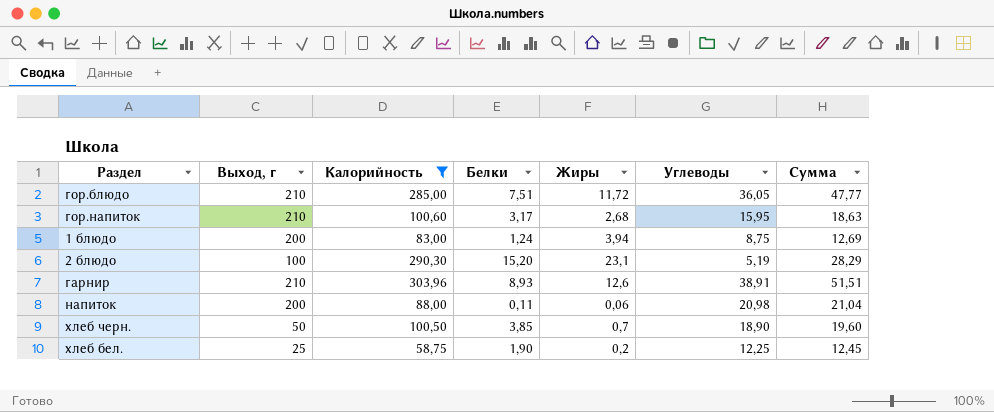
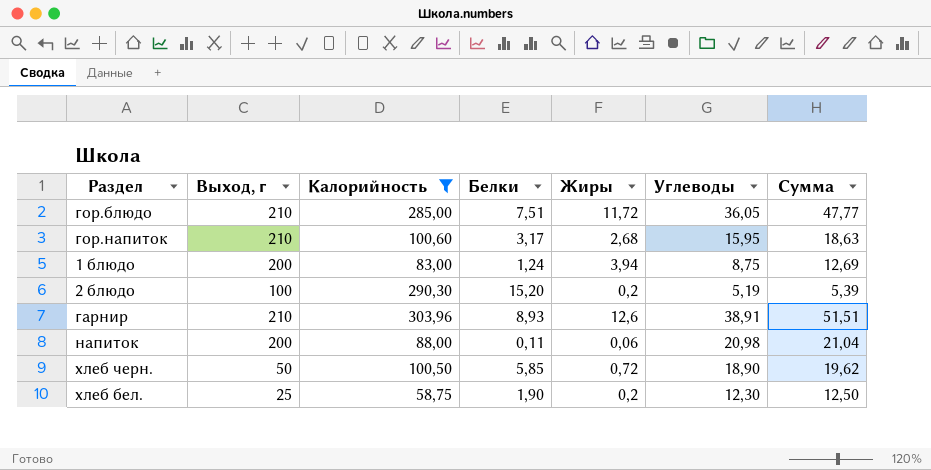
2 блюдо | Жиры: 23,1 -> 0,2
2 блюдо | Сумма: 28,29 -> 5,39
хлеб черн. | Белки: 3,85 -> 5,85
хлеб черн. | Жиры: 0,7 -> 0,72
хлеб черн. | Сумма: 19,60 -> 19,62
хлеб бел. | Углеводы: 12,25 -> 12,30
хлеб бел. | Сумма: 12,45 -> 12,50

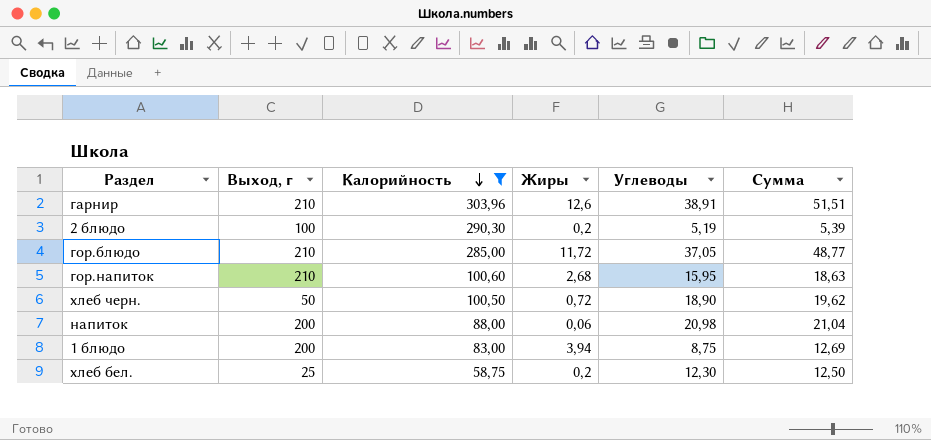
row order: none -> Калорийность descending
column Белки | position: 4 -> none
гор.блюдо | Углеводы: 36,05 -> 37,05
гор.блюдо | Сумма: 47,77 -> 48,77

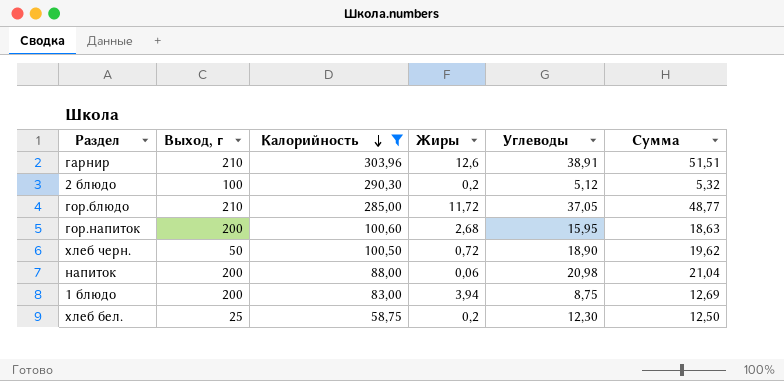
2 блюдо | Углеводы: 5,19 -> 5,12
2 блюдо | Сумма: 5,39 -> 5,32
гор.напиток | Выход, г: 210 -> 200

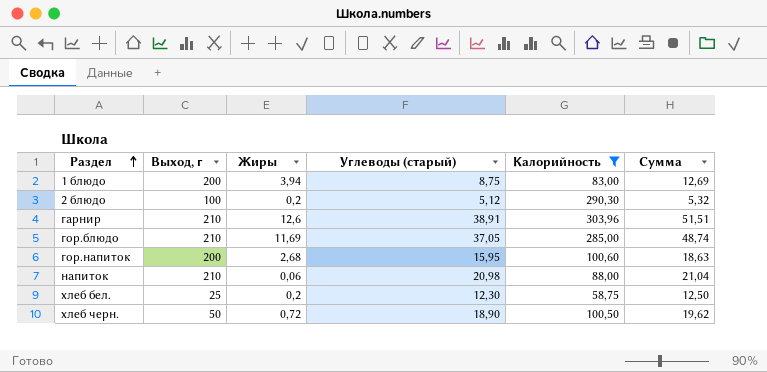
row order: Калорийность descending -> Раздел ascending
column name: Углеводы -> Углеводы (старый)
column Калорийность | position: 3 -> 5
гор.блюдо | Жиры: 11,72 -> 11,69
гор.блюдо | Сумма: 48,77 -> 48,74
напиток | Выход, г: 200 -> 210

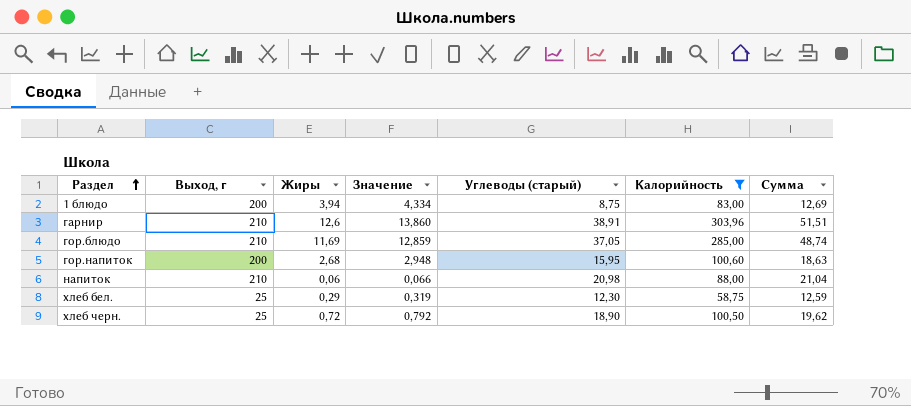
column Значение | formula: none -> [Жиры] * 1,1
row 2 блюдо: 100 | 0,2 | 5,12 | 290,30 | 5,32 -> none
хлеб бел. | Жиры: 0,2 -> 0,29
хлеб бел. | Сумма: 12,50 -> 12,59
хлеб черн. | Выход, г: 50 -> 25

